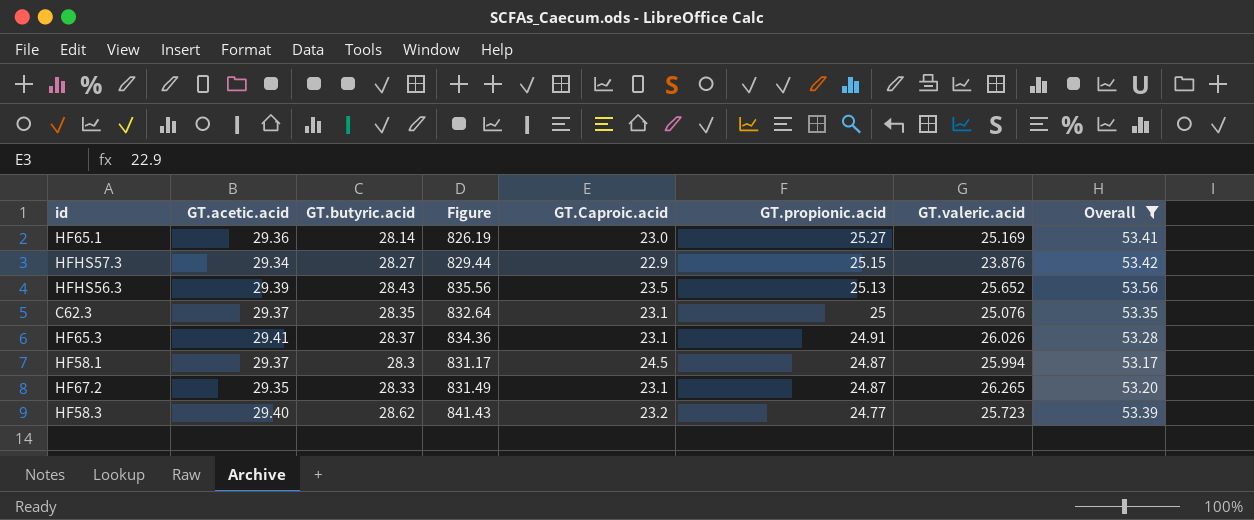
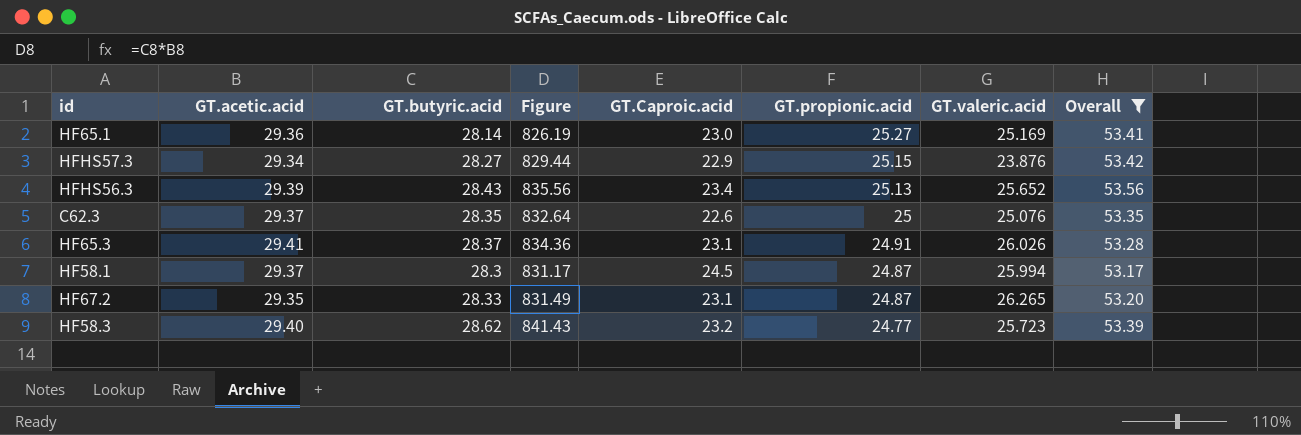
HFHS56.3 | GT.Caproic.acid: 23.5 -> 23.4
C62.3 | GT.Caproic.acid: 23.1 -> 22.6

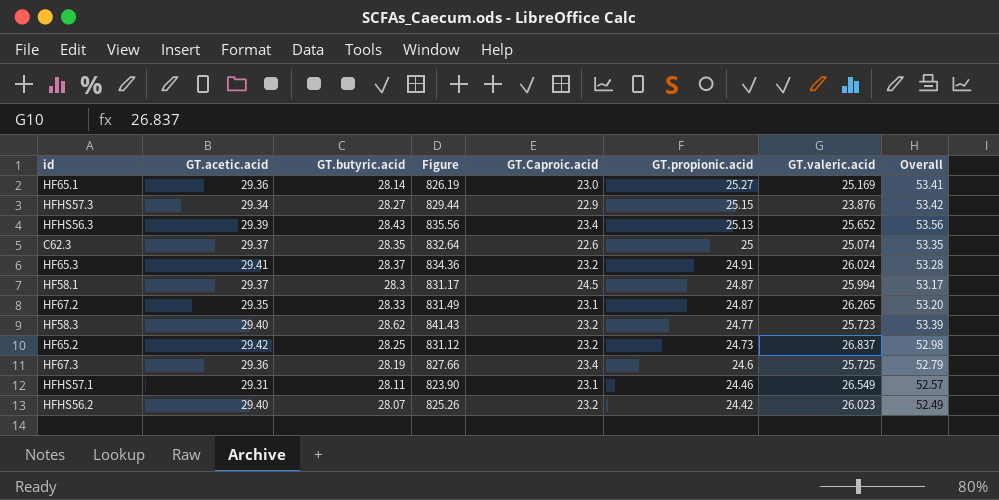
filter: Overall >= 53.17 -> none
C62.3 | GT.valeric.acid: 25.076 -> 25.074
HF65.3 | GT.Caproic.acid: 23.1 -> 23.2
HF65.3 | GT.valeric.acid: 26.026 -> 26.024

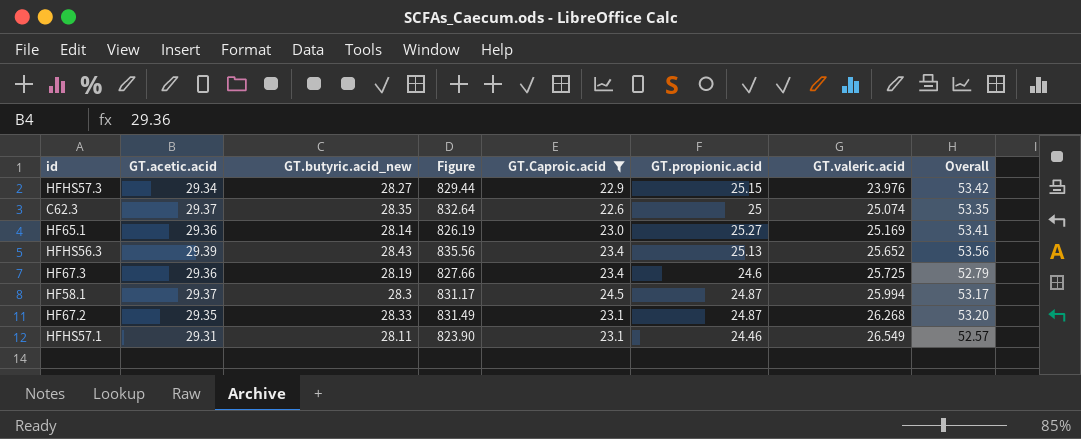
filter: none -> GT.Caproic.acid != 23.2
row order: GT.propionic.acid descending -> GT.valeric.acid ascending
column name: GT.butyric.acid -> GT.butyric.acid_new
HFHS57.3 | GT.valeric.acid: 23.876 -> 23.976
HF67.2 | GT.valeric.acid: 26.265 -> 26.268

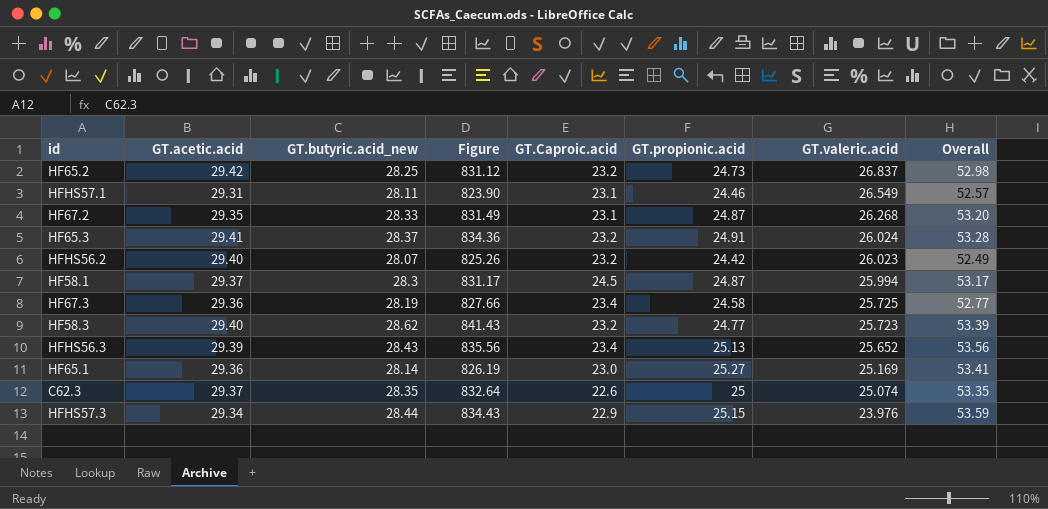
filter: GT.Caproic.acid != 23.2 -> none
row order: GT.valeric.acid ascending -> GT.valeric.acid descending
HF67.3 | GT.propionic.acid: 24.6 -> 24.58
HF67.3 | Overall: 52.79 -> 52.77
HFHS57.3 | GT.butyric.acid_new: 28.27 -> 28.44
HFHS57.3 | Figure: 829.44 -> 834.43
HFHS57.3 | Overall: 53.42 -> 53.59

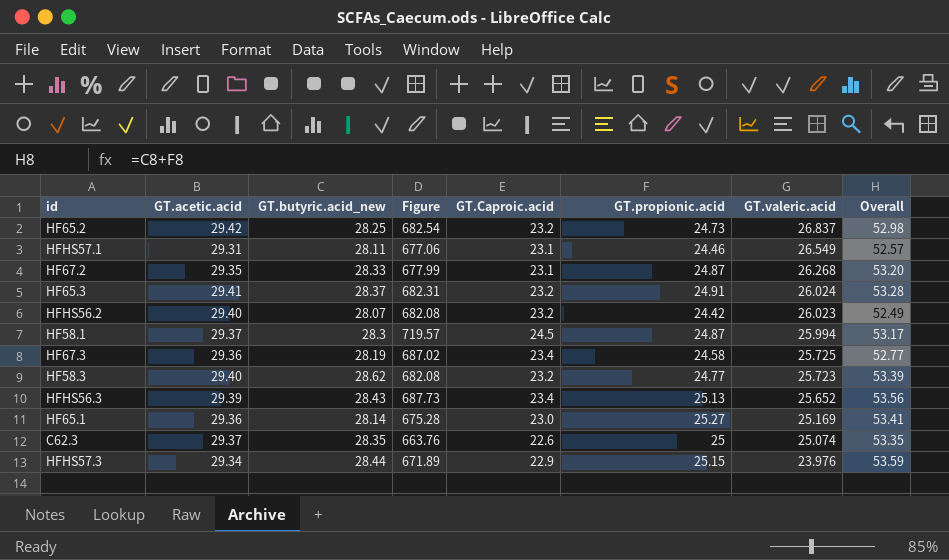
column Figure | formula: [GT.acetic.acid] * [GT.butyric.acid_new] -> [GT.acetic.acid] * [GT.Caproic.acid]

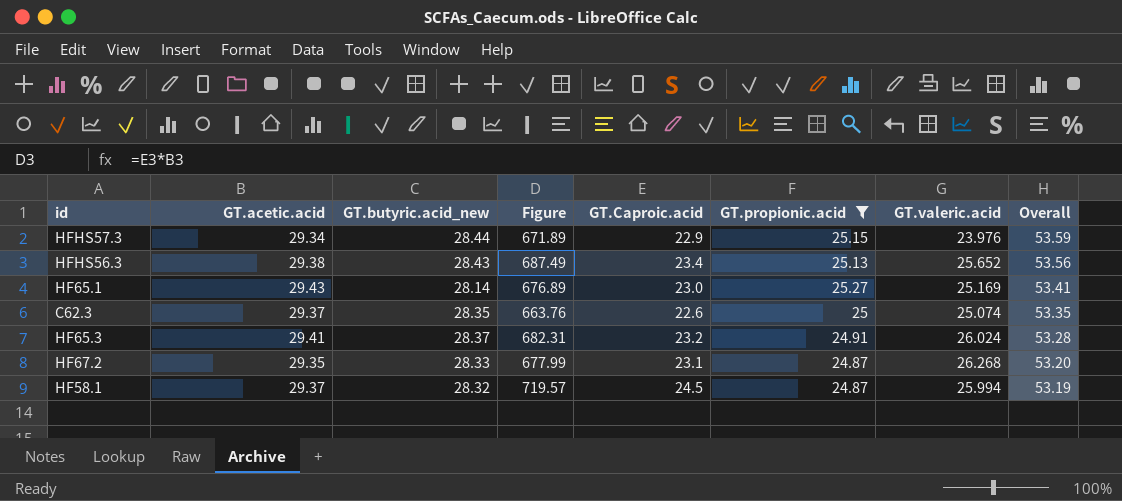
filter: none -> GT.propionic.acid >= 24.87
row order: GT.valeric.acid descending -> Overall descending
HFHS56.3 | GT.acetic.acid: 29.39 -> 29.38
HFHS56.3 | Figure: 687.73 -> 687.49
HF65.1 | GT.acetic.acid: 29.36 -> 29.43
HF65.1 | Figure: 675.28 -> 676.89
HF58.1 | GT.butyric.acid_new: 28.3 -> 28.32
HF58.1 | Overall: 53.17 -> 53.19

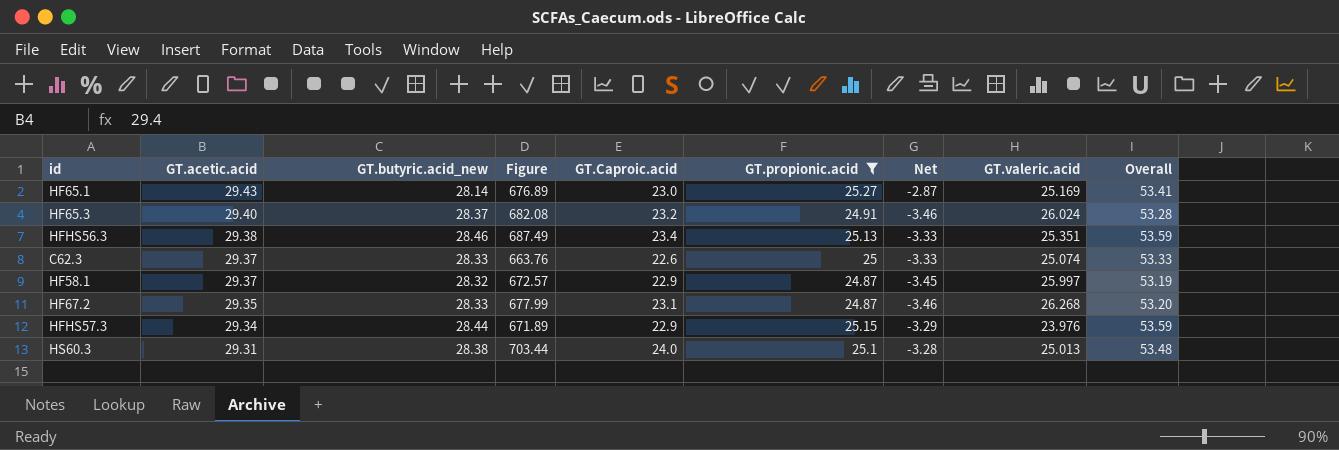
row order: Overall descending -> GT.acetic.acid descending
column Net | formula: none -> [GT.propionic.acid] - [GT.butyric.acid_new]
HF65.3 | GT.acetic.acid: 29.41 -> 29.40
HF65.3 | Figure: 682.31 -> 682.08
HFHS56.3 | GT.butyric.acid_new: 28.43 -> 28.46
HFHS56.3 | GT.valeric.acid: 25.652 -> 25.351
HFHS56.3 | Overall: 53.56 -> 53.59
C62.3 | GT.butyric.acid_new: 28.35 -> 28.33
C62.3 | Overall: 53.35 -> 53.33
HF58.1 | Figure: 719.57 -> 672.57
HF58.1 | GT.Caproic.acid: 24.5 -> 22.9
HF58.1 | GT.valeric.acid: 25.994 -> 25.997
row HS60.3: none -> 29.31 | 28.38 | 703.44 | 24.0 | 25.1 | -3.28 | 25.013 | 53.48

